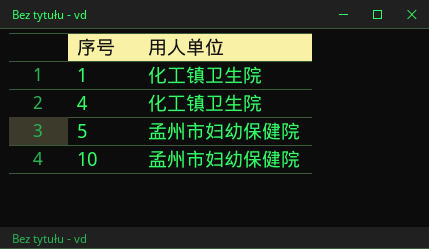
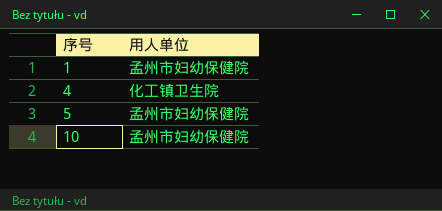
1 | 用人单位: 化工镇卫生院 -> 孟州市妇幼保健院

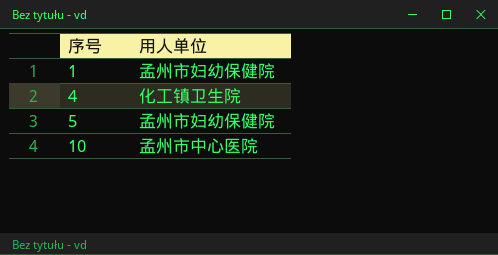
10 | 用人单位: 孟州市妇幼保健院 -> 孟州市中心医院

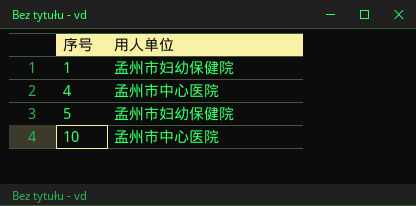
4 | 用人单位: 化工镇卫生院 -> 孟州市中心医院

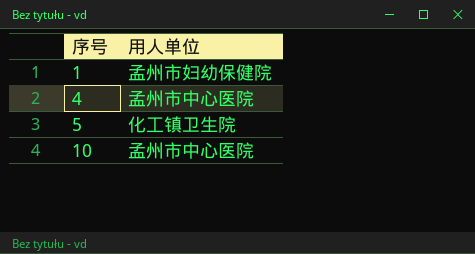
5 | 用人单位: 孟州市妇幼保健院 -> 化工镇卫生院

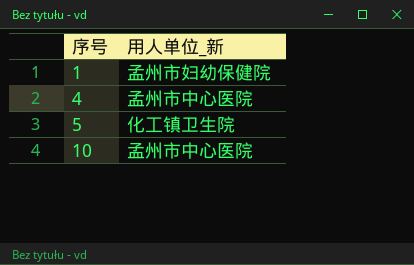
column name: 用人单位 -> 用人单位_新

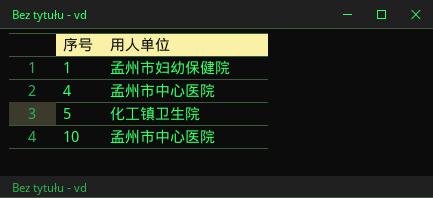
column name: 用人单位_新 -> 用人单位

